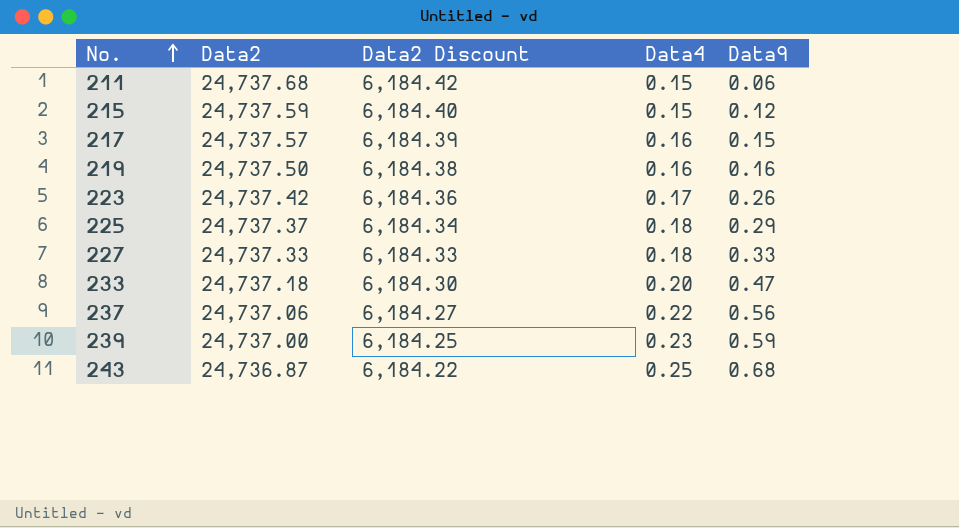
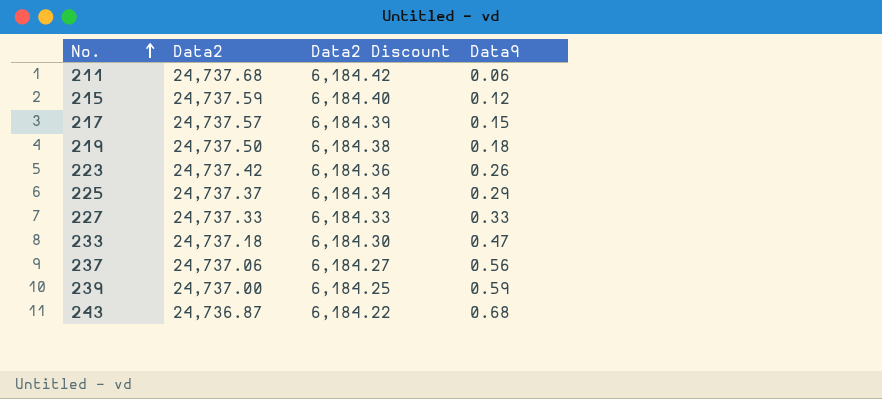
column Data4 | position: 4 -> none
219 | Data9: 0.16 -> 0.18

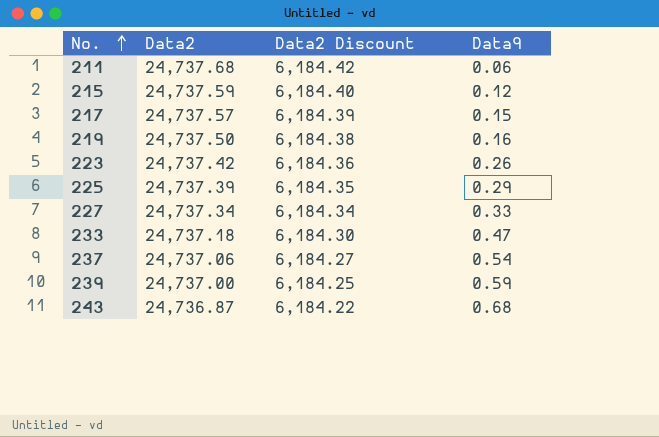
219 | Data9: 0.18 -> 0.16
225 | Data2: 24,737.37 -> 24,737.39
225 | Data2 Discount: 6,184.34 -> 6,184.35
227 | Data2: 24,737.33 -> 24,737.34
227 | Data2 Discount: 6,184.33 -> 6,184.34
237 | Data9: 0.56 -> 0.54

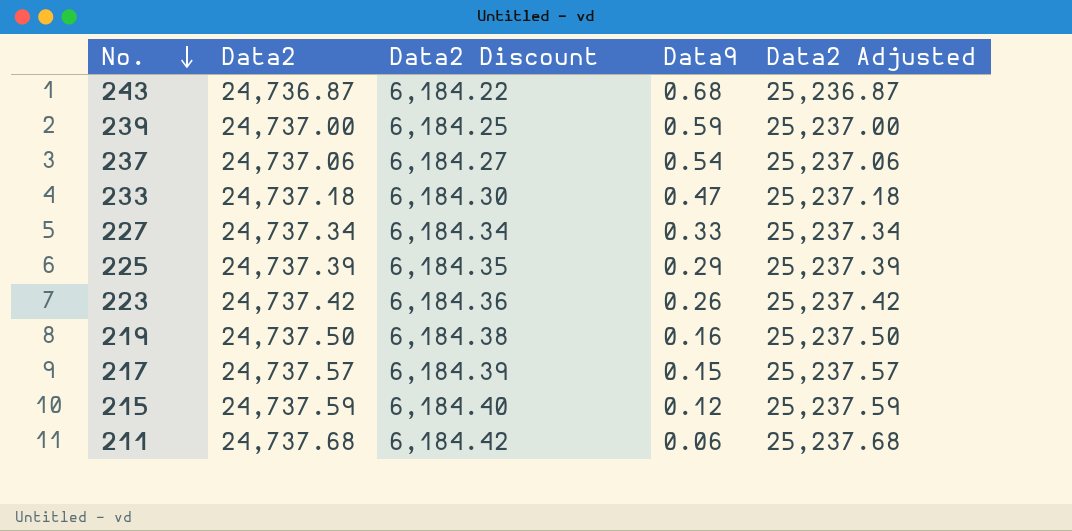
row order: No. ascending -> No. descending
column Data2 Adjusted | formula: none -> [Data2] + 500

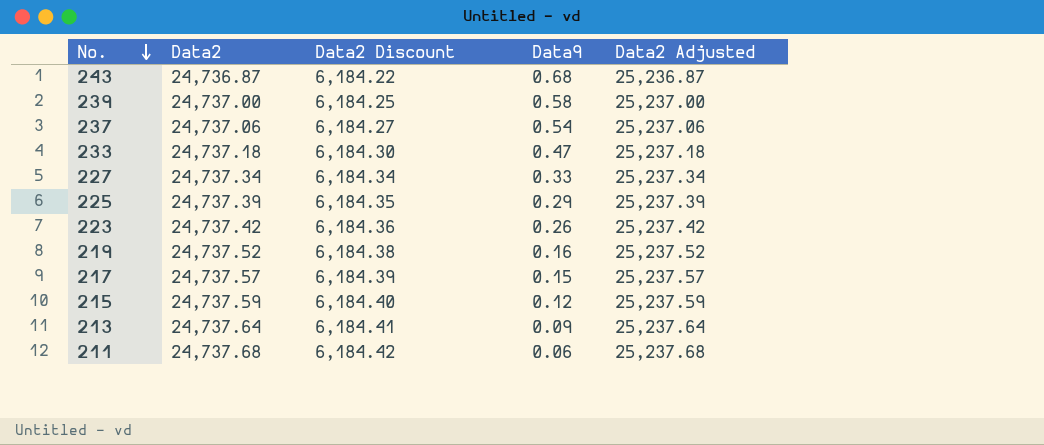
239 | Data9: 0.59 -> 0.58
219 | Data2: 24,737.50 -> 24,737.52
219 | Data2 Adjusted: 25,237.50 -> 25,237.52
row 213: none -> 24,737.64 | 6,184.41 | 0.09 | 25,237.64

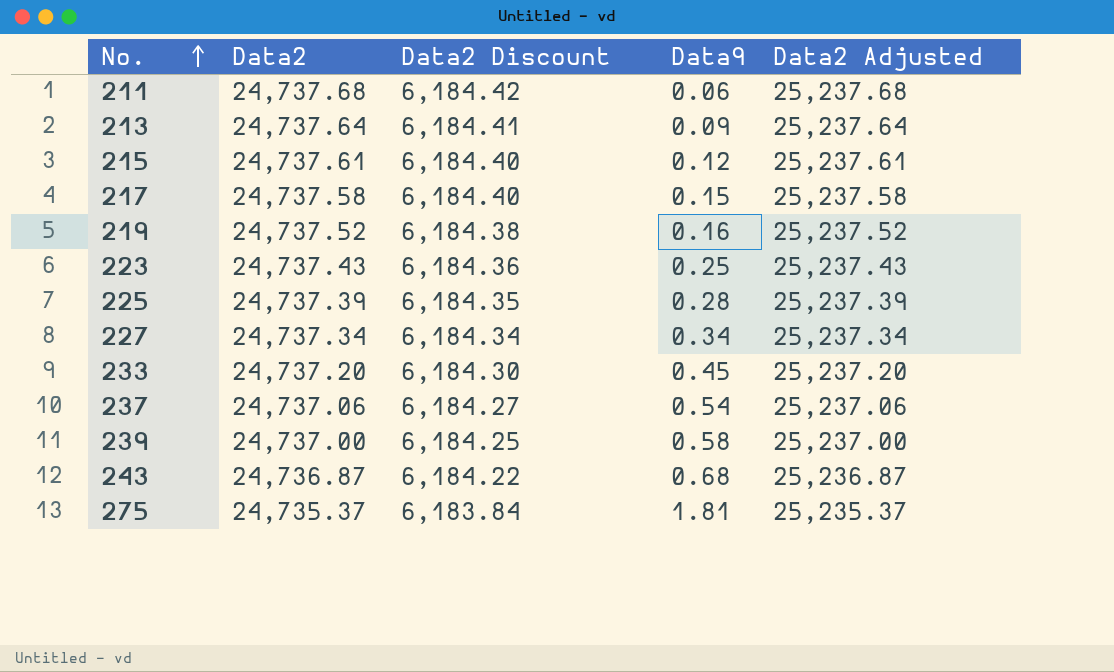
row order: No. descending -> No. ascending
215 | Data2: 24,737.59 -> 24,737.61
215 | Data2 Adjusted: 25,237.59 -> 25,237.61
217 | Data2: 24,737.57 -> 24,737.58
217 | Data2 Discount: 6,184.39 -> 6,184.40
217 | Data2 Adjusted: 25,237.57 -> 25,237.58
223 | Data2: 24,737.42 -> 24,737.43
223 | Data9: 0.26 -> 0.25
223 | Data2 Adjusted: 25,237.42 -> 25,237.43
225 | Data9: 0.29 -> 0.28
227 | Data9: 0.33 -> 0.34
233 | Data2: 24,737.18 -> 24,737.20
233 | Data9: 0.47 -> 0.45
233 | Data2 Adjusted: 25,237.18 -> 25,237.20
row 275: none -> 24,735.37 | 6,183.84 | 1.81 | 25,235.37

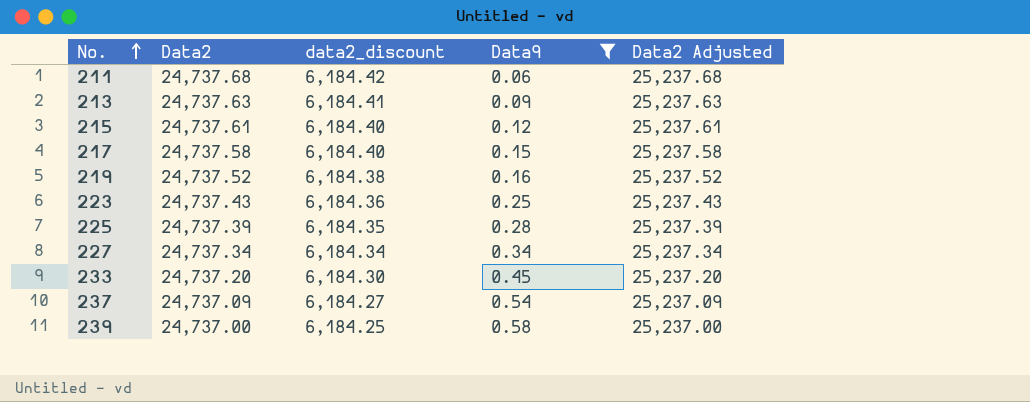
filter: none -> Data9 <= 0.58
column name: Data2 Discount -> data2_discount
213 | Data2: 24,737.64 -> 24,737.63
213 | Data2 Adjusted: 25,237.64 -> 25,237.63
237 | Data2: 24,737.06 -> 24,737.09
237 | Data2 Adjusted: 25,237.06 -> 25,237.09

